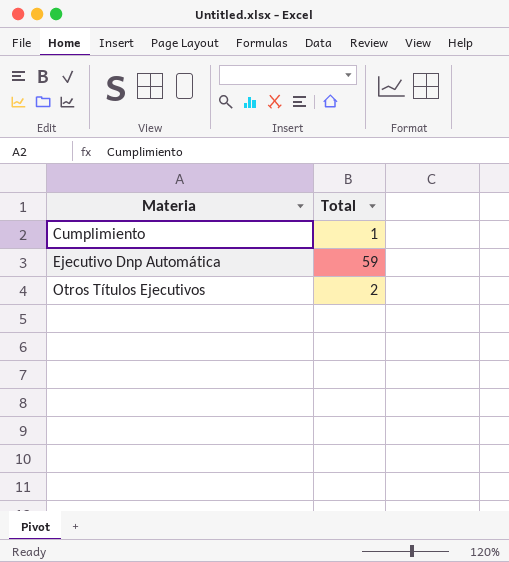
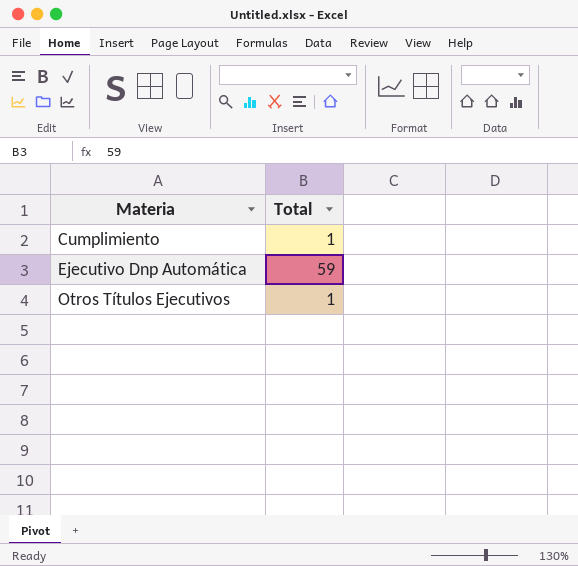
Otros Títulos Ejecutivos | Total: 2 -> 1

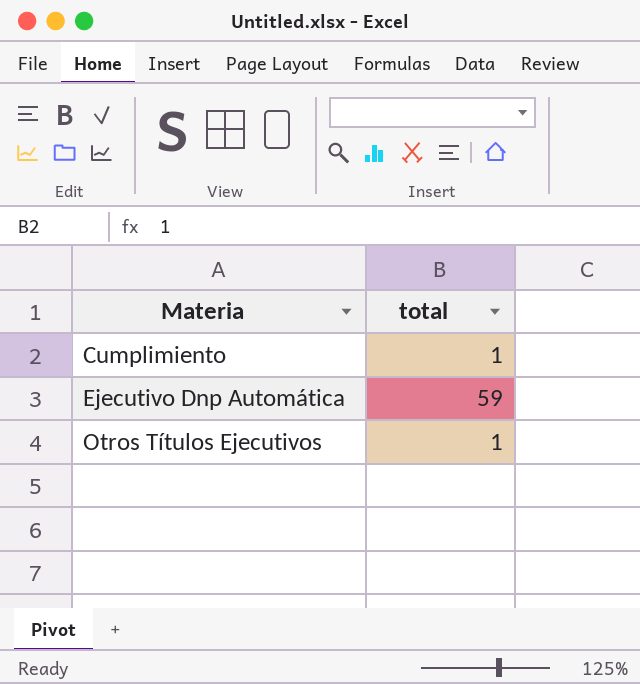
column name: Total -> total

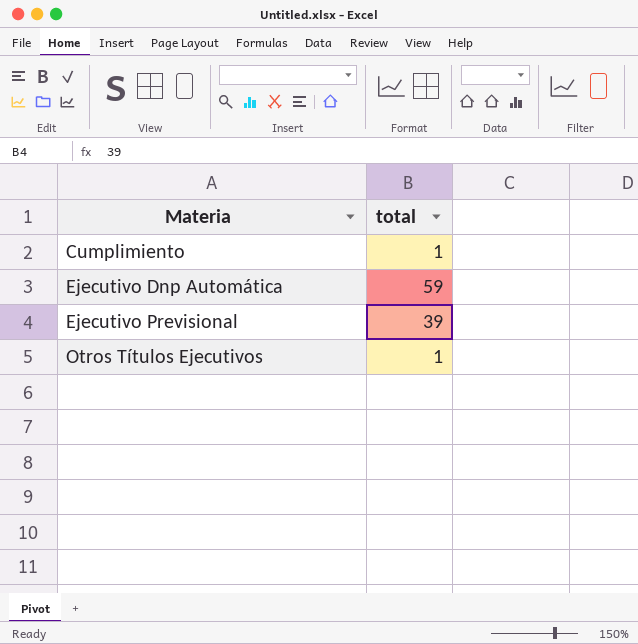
row Ejecutivo Previsional: none -> 39

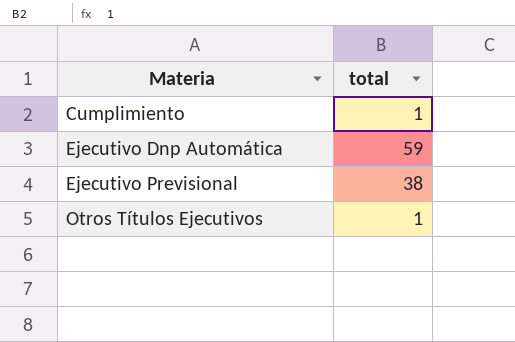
Ejecutivo Previsional | total: 39 -> 38

